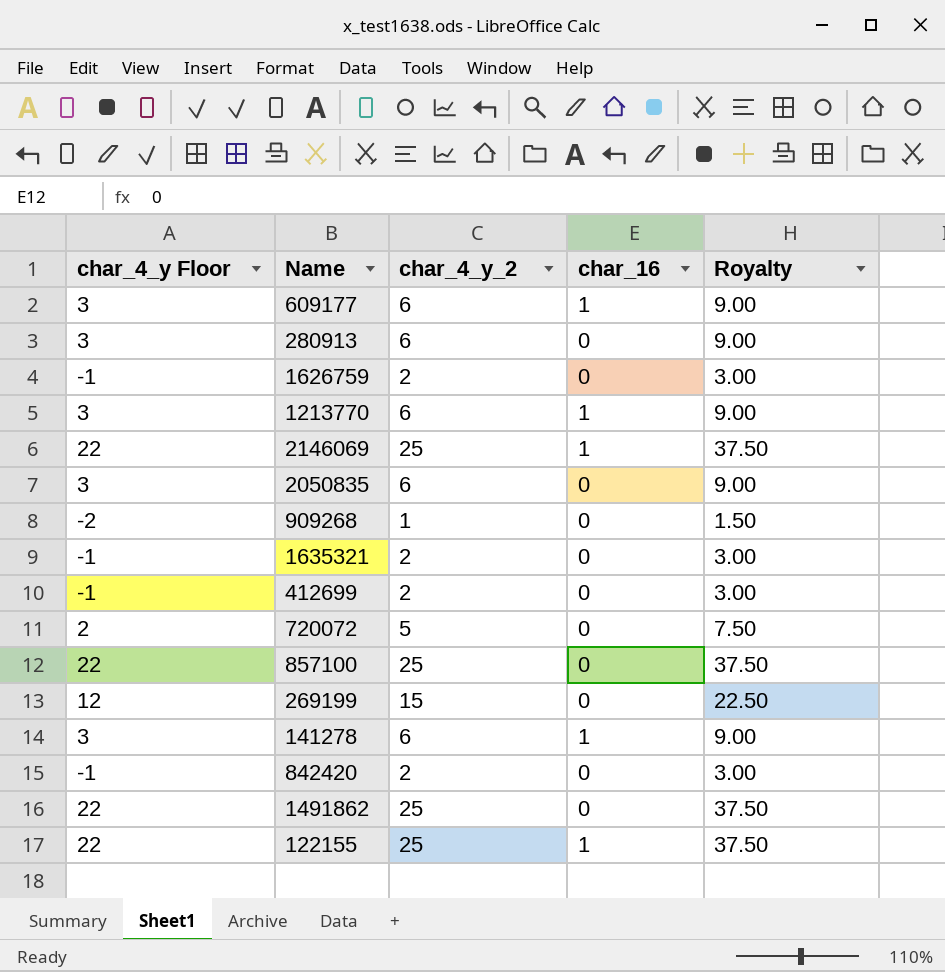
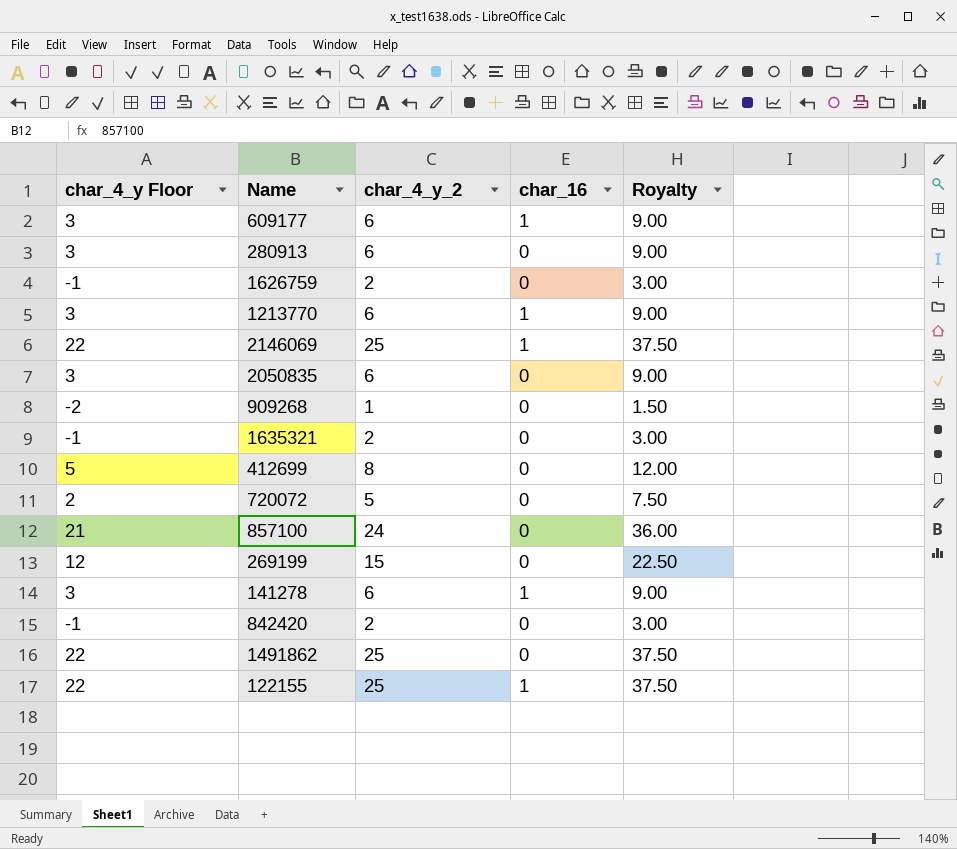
412699 | char_4_y Floor: -1 -> 5
412699 | char_4_y_2: 2 -> 8
412699 | Royalty: 3.00 -> 12.00
857100 | char_4_y Floor: 22 -> 21
857100 | char_4_y_2: 25 -> 24
857100 | Royalty: 37.50 -> 36.00

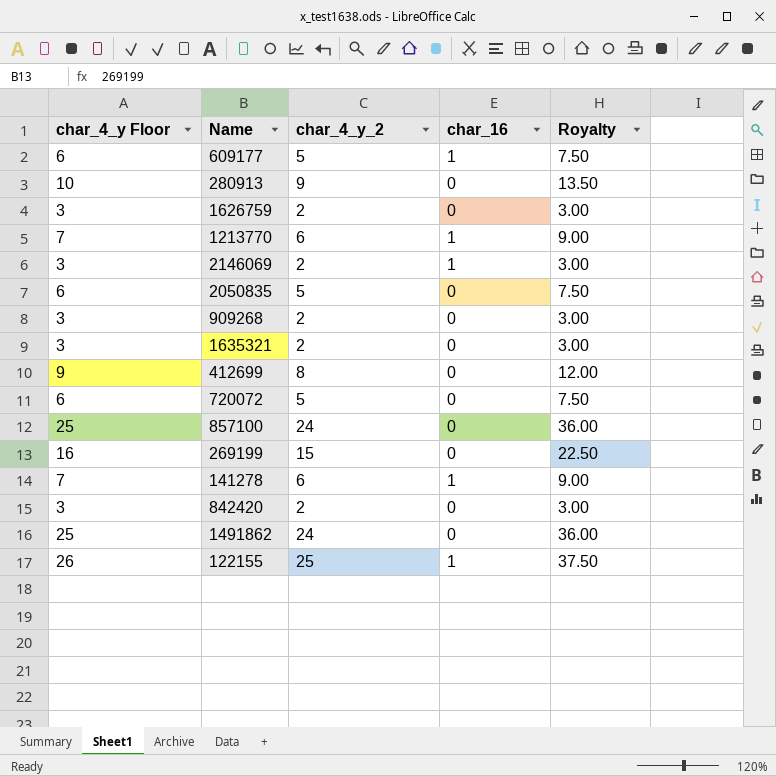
column char_4_y Floor | formula: [char_4_y_2] - 3 -> [char_4_y_2] + 1
609177 | char_4_y_2: 6 -> 5
609177 | Royalty: 9.00 -> 7.50
280913 | char_4_y_2: 6 -> 9
280913 | Royalty: 9.00 -> 13.50
2146069 | char_4_y_2: 25 -> 2
2146069 | Royalty: 37.50 -> 3.00
2050835 | char_4_y_2: 6 -> 5
2050835 | Royalty: 9.00 -> 7.50
909268 | char_4_y_2: 1 -> 2
909268 | Royalty: 1.50 -> 3.00
1491862 | char_4_y_2: 25 -> 24
1491862 | Royalty: 37.50 -> 36.00

